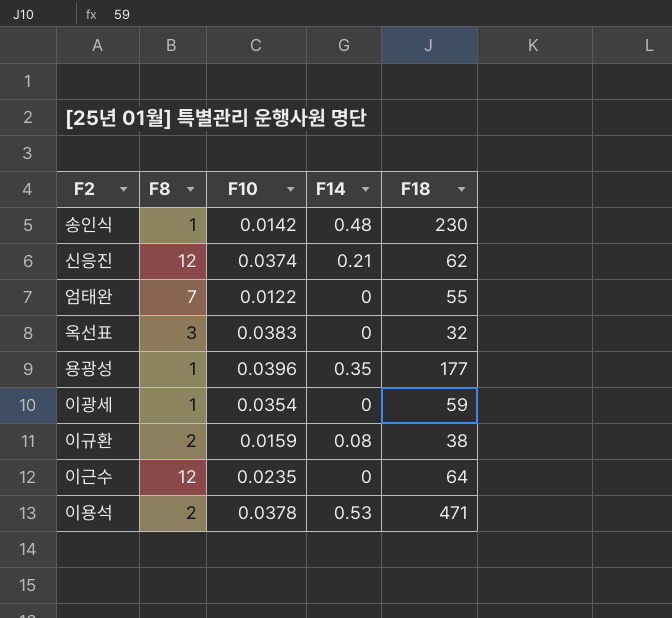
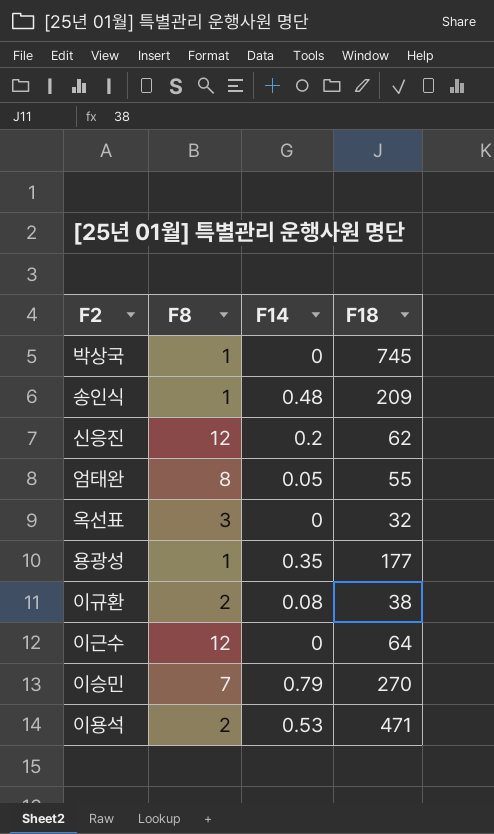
column F10 | position: 3 -> none
row 이광세: 1 | 0.0354 | 0 | 59 -> none
row 박상국: none -> 1 | 0 | 745
송인식 | F18: 230 -> 209
신응진 | F14: 0.21 -> 0.2
엄태완 | F8: 7 -> 8
엄태완 | F14: 0 -> 0.05
row 이승민: none -> 7 | 0.79 | 270

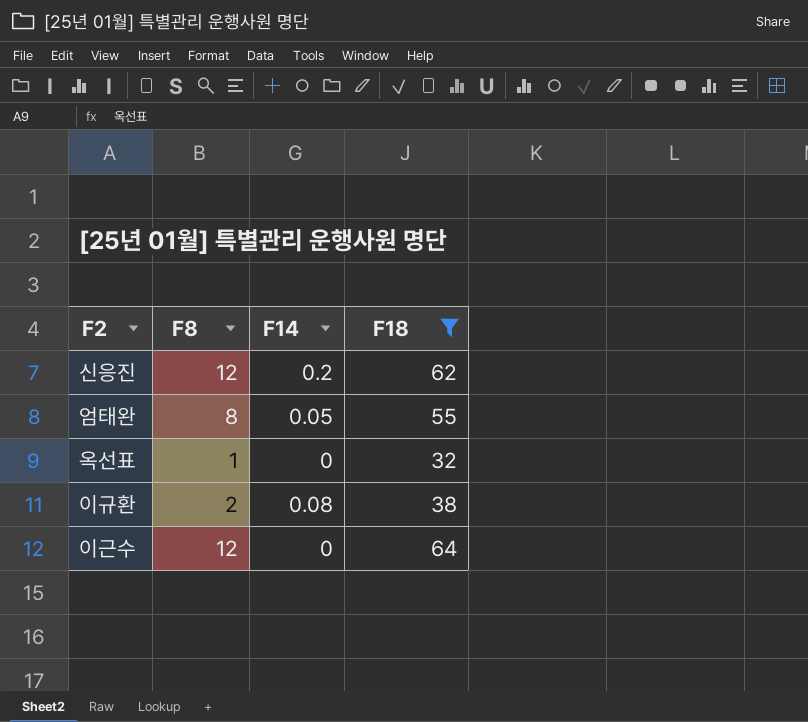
filter: none -> F18 <= 64
옥선표 | F8: 3 -> 1

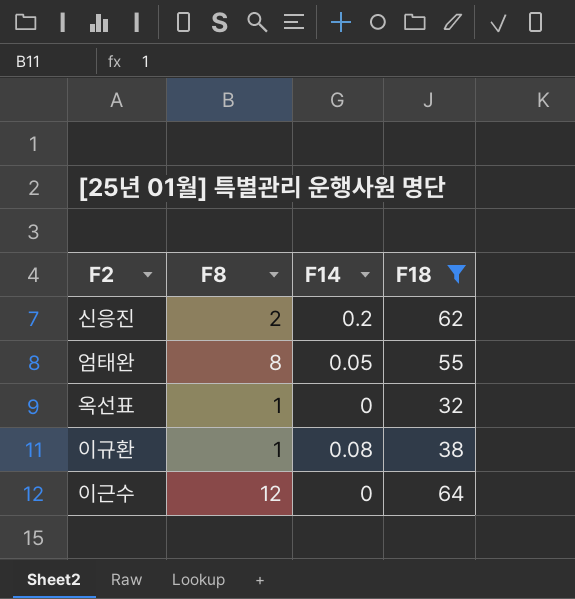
신응진 | F8: 12 -> 2
이규환 | F8: 2 -> 1

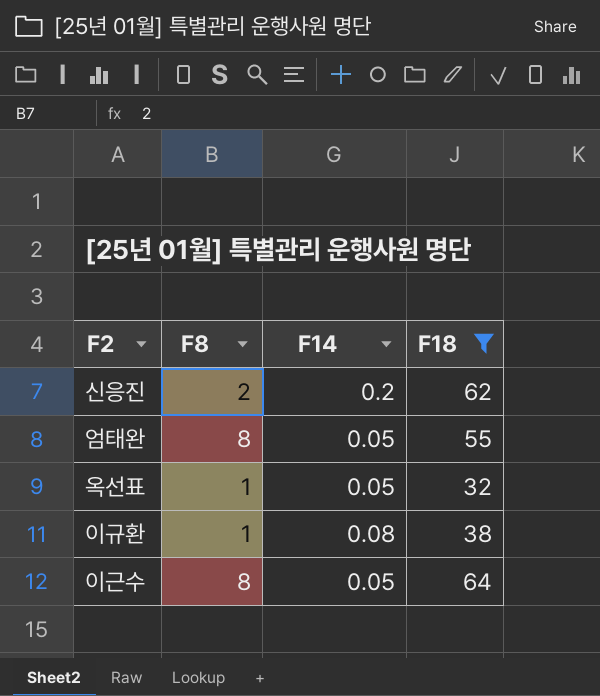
옥선표 | F14: 0 -> 0.05
이근수 | F8: 12 -> 8
이근수 | F14: 0 -> 0.05

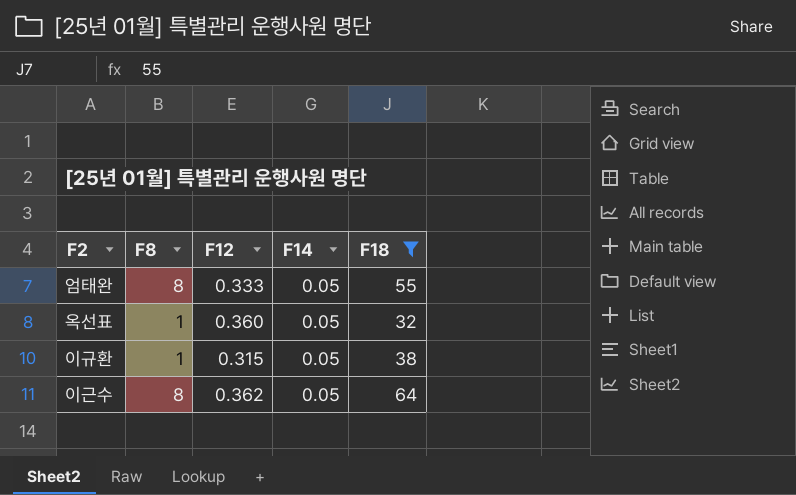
column F12 | position: none -> 3
row 신응진: 2 | 0.2 | 62 -> none
이규환 | F14: 0.08 -> 0.05

